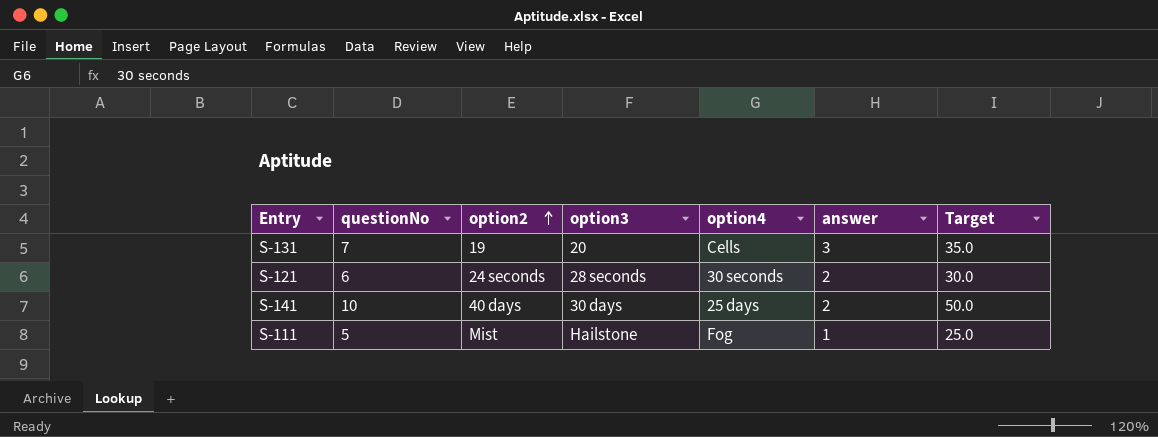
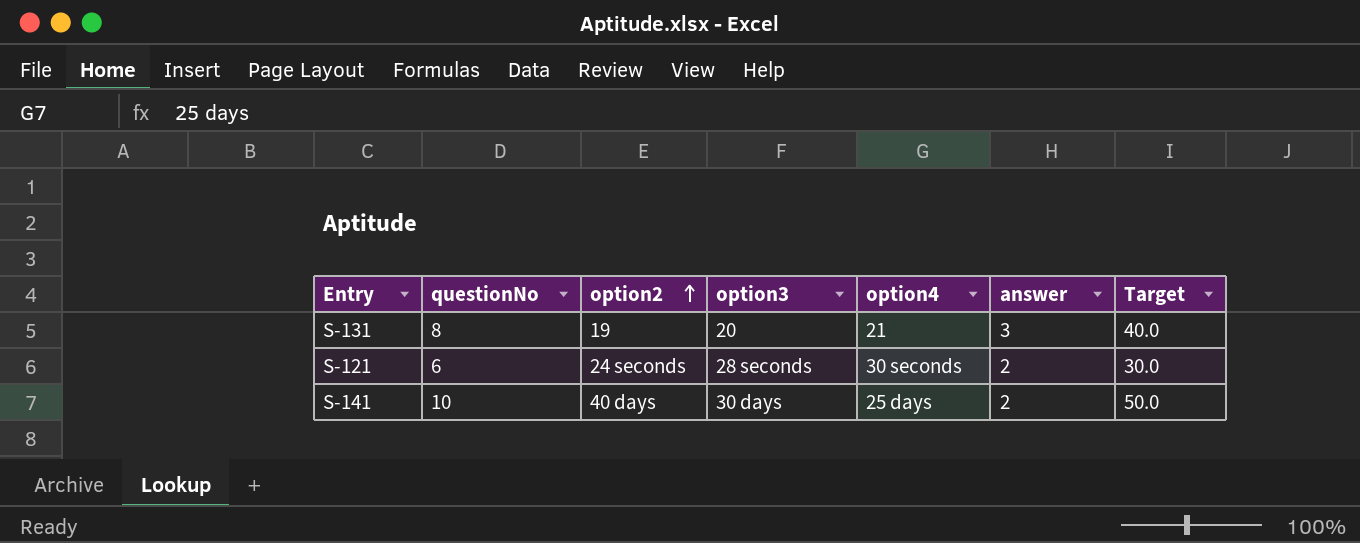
row S-111: 5 | Mist | Hailstone | Fog | 1 | 25.0 -> none
S-131 | questionNo: 7 -> 8
S-131 | option4: Cells -> 21
S-131 | Target: 35.0 -> 40.0

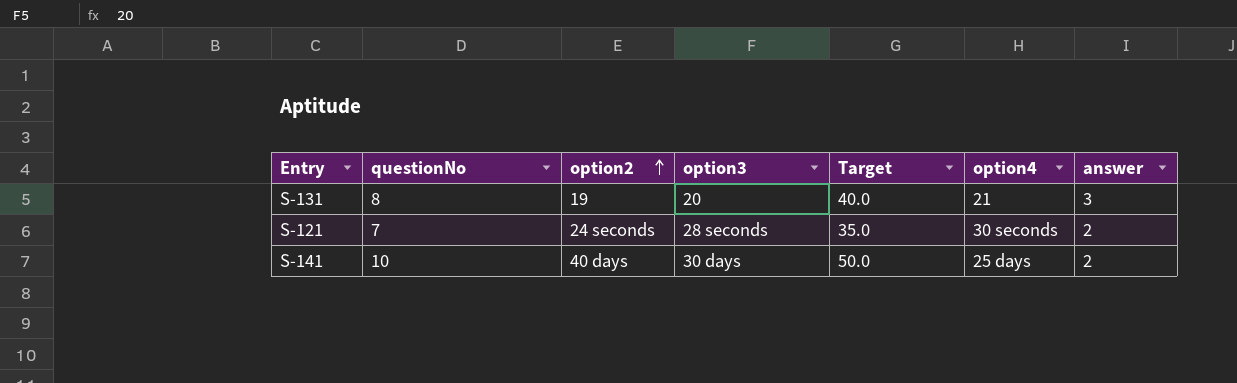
column Target | position: 7 -> 5
S-121 | questionNo: 6 -> 7
S-121 | Target: 30.0 -> 35.0

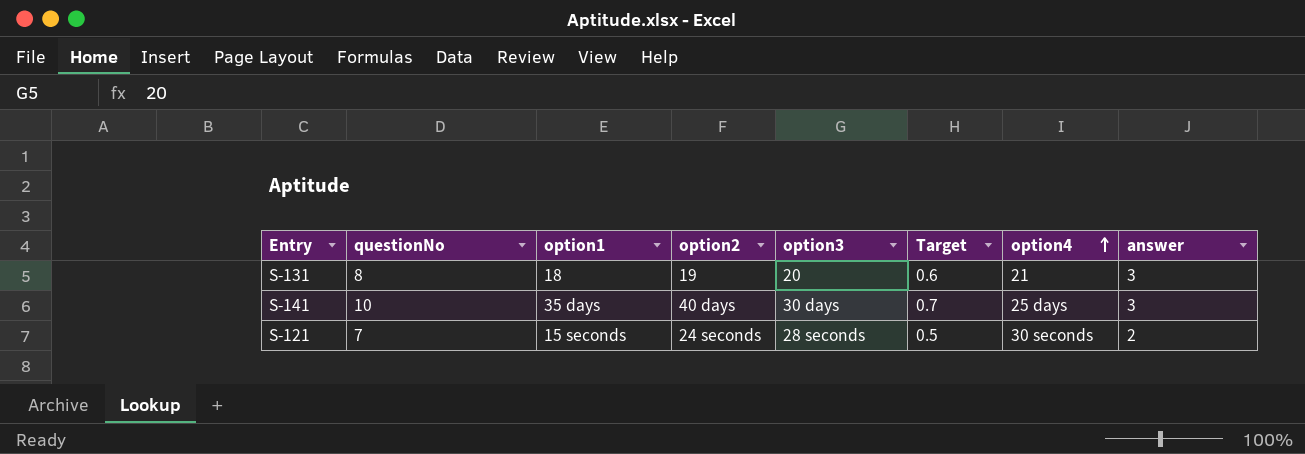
row order: option2 ascending -> option4 ascending
column option1 | position: none -> 3
column Target | formula: [questionNo] * 5 -> [questionNo] * 0.07
S-141 | answer: 2 -> 3

